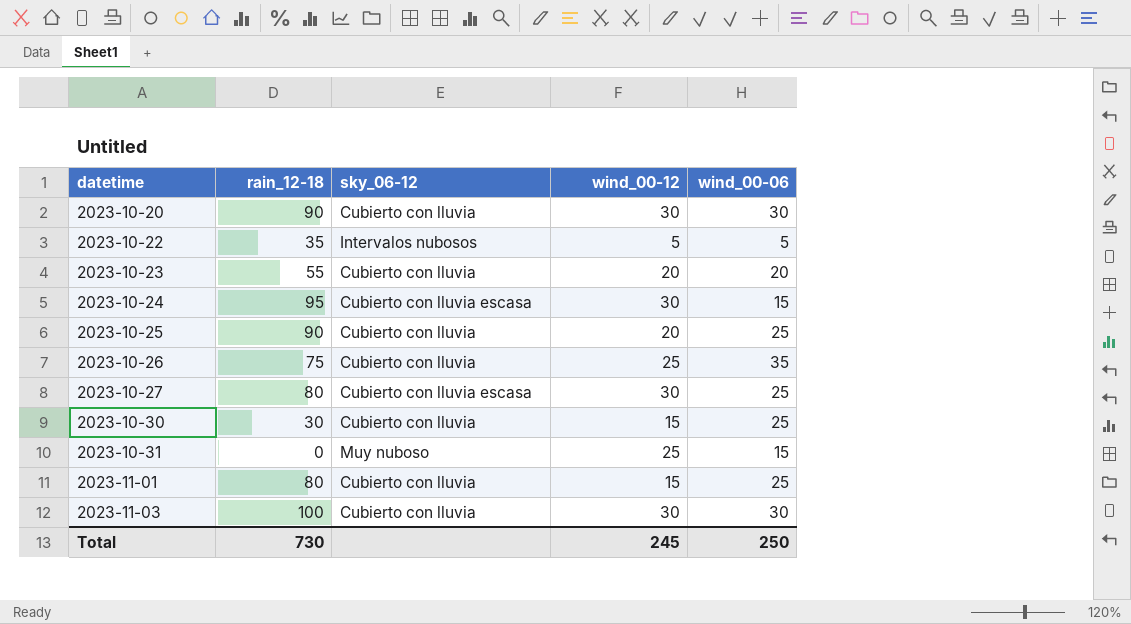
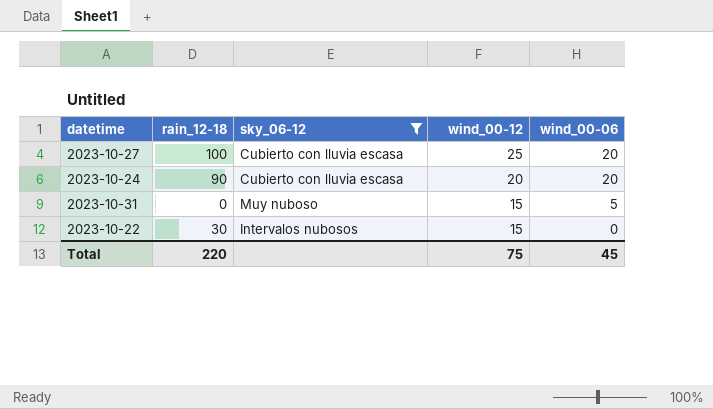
filter: none -> sky_06-12 != Cubierto con lluvia
row order: datetime ascending -> wind_00-12 descending
2023-10-27 | rain_12-18: 80 -> 100
2023-10-27 | wind_00-12: 30 -> 25
2023-10-27 | wind_00-06: 25 -> 20
2023-10-24 | rain_12-18: 95 -> 90
2023-10-24 | wind_00-12: 30 -> 20
2023-10-24 | wind_00-06: 15 -> 20
2023-10-31 | wind_00-12: 25 -> 15
2023-10-31 | wind_00-06: 15 -> 5
2023-10-22 | rain_12-18: 35 -> 30
2023-10-22 | wind_00-12: 5 -> 15
2023-10-22 | wind_00-06: 5 -> 0
Total | rain_12-18: 730 -> 220
Total | wind_00-12: 245 -> 75
Total | wind_00-06: 250 -> 45

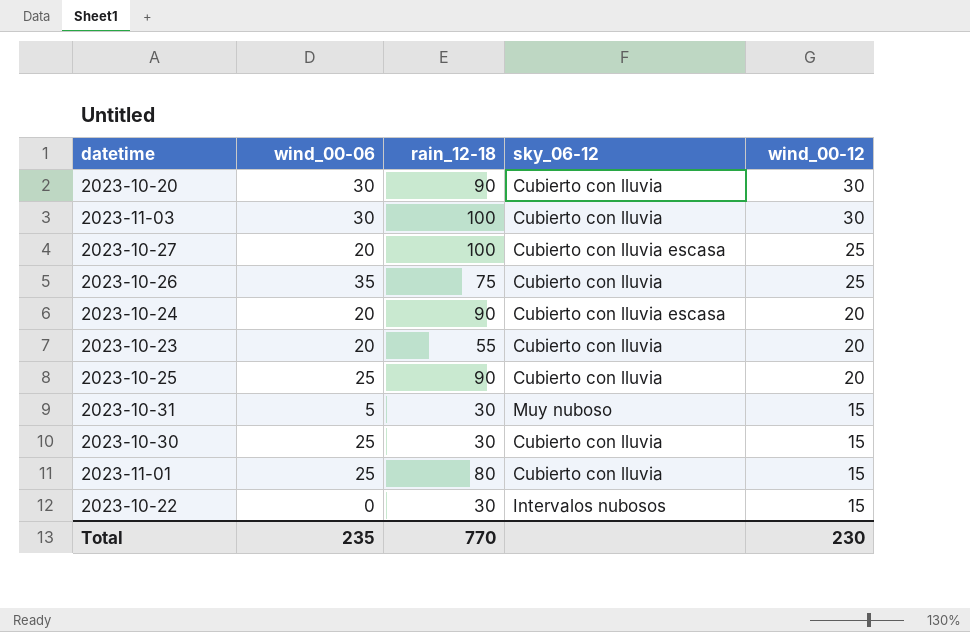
filter: sky_06-12 != Cubierto con lluvia -> none
column wind_00-06 | position: 5 -> 2
2023-10-31 | rain_12-18: 0 -> 30
Total | wind_00-06: 45 -> 235
Total | rain_12-18: 220 -> 770
Total | wind_00-12: 75 -> 230

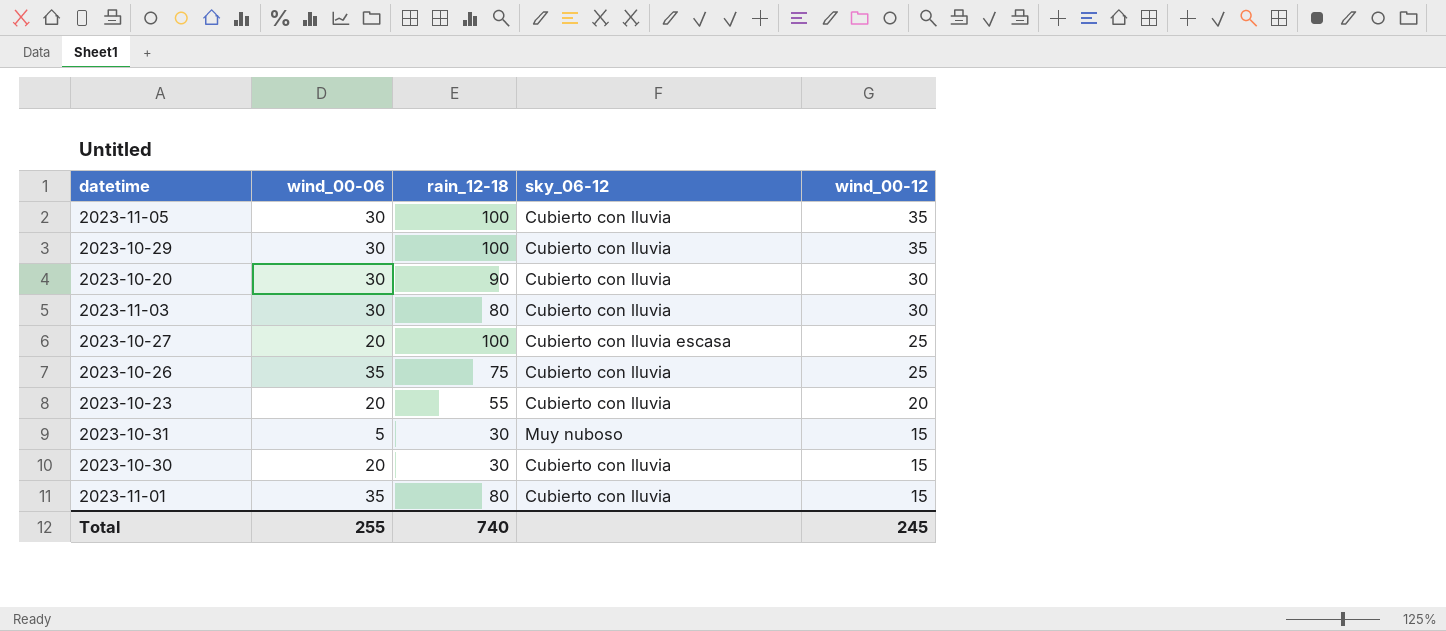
row 2023-10-24: 20 | 90 | Cubierto con lluvia escasa | 20 -> none
row 2023-10-25: 25 | 90 | Cubierto con lluvia | 20 -> none
row 2023-10-22: 0 | 30 | Intervalos nubosos | 15 -> none
row 2023-11-05: none -> 30 | 100 | Cubierto con lluvia | 35
row 2023-10-29: none -> 30 | 100 | Cubierto con lluvia | 35
2023-11-03 | rain_12-18: 100 -> 80
2023-10-30 | wind_00-06: 25 -> 20
2023-11-01 | wind_00-06: 25 -> 35
Total | wind_00-06: 235 -> 255
Total | rain_12-18: 770 -> 740
Total | wind_00-12: 230 -> 245

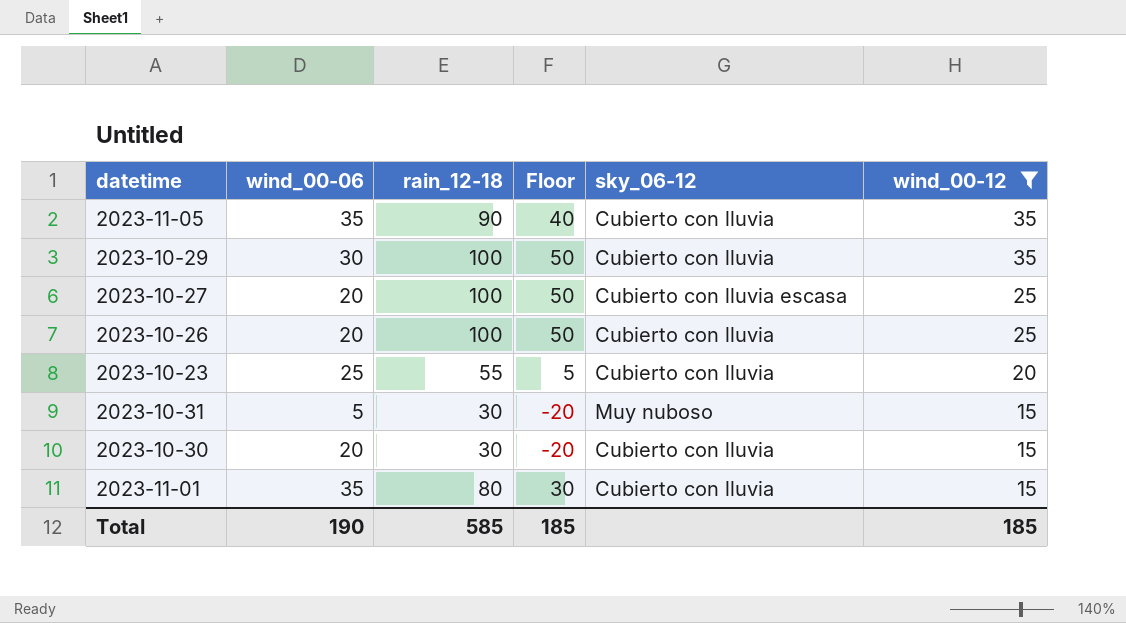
filter: none -> wind_00-12 != 30
column Floor | formula: none -> [rain_12-18] - 50
2023-11-05 | wind_00-06: 30 -> 35
2023-11-05 | rain_12-18: 100 -> 90
2023-10-26 | wind_00-06: 35 -> 20
2023-10-26 | rain_12-18: 75 -> 100
2023-10-23 | wind_00-06: 20 -> 25
Total | wind_00-06: 255 -> 190
Total | rain_12-18: 740 -> 585
Total | wind_00-12: 245 -> 185

